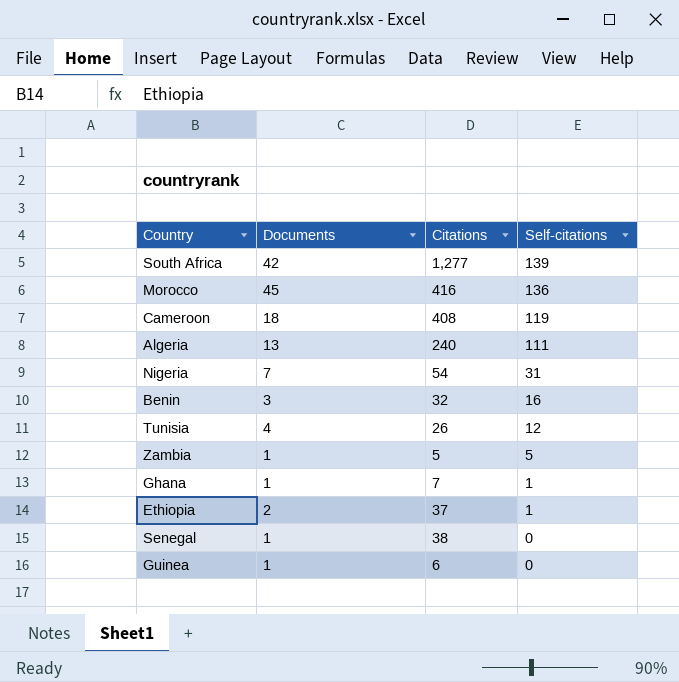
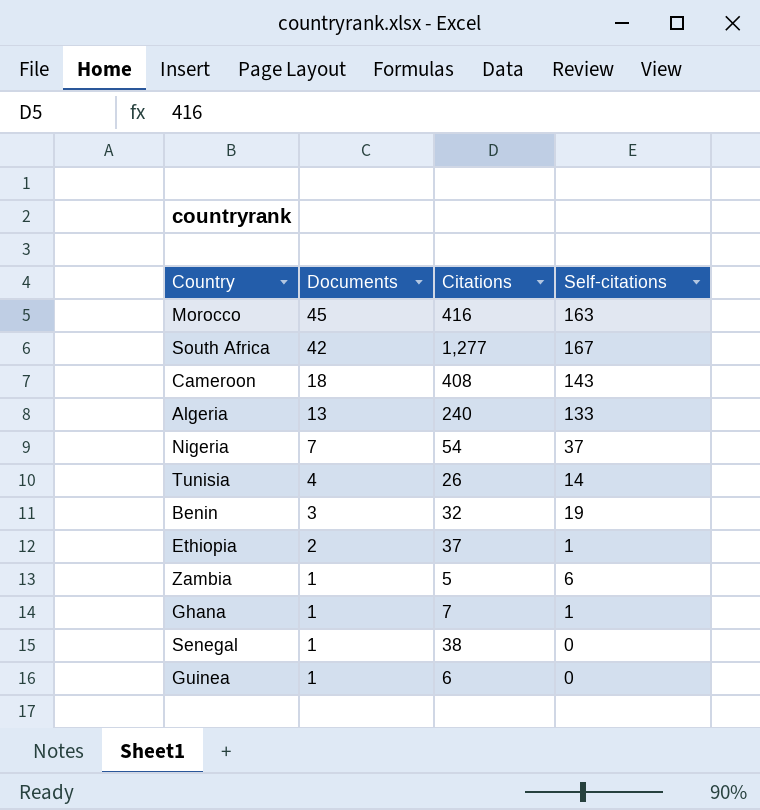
row order: Self-citations descending -> Documents descending
Morocco | Self-citations: 136 -> 163
South Africa | Self-citations: 139 -> 167
Cameroon | Self-citations: 119 -> 143
Algeria | Self-citations: 111 -> 133
Nigeria | Self-citations: 31 -> 37
Tunisia | Self-citations: 12 -> 14
Benin | Self-citations: 16 -> 19
Zambia | Self-citations: 5 -> 6

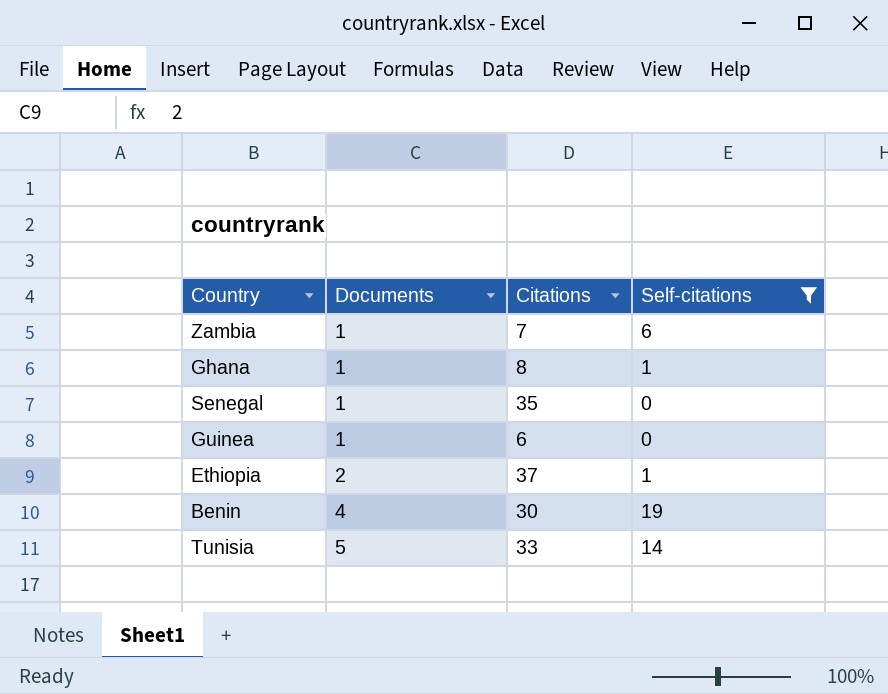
filter: none -> Self-citations <= 19
row order: Documents descending -> Documents ascending
Zambia | Citations: 5 -> 7
Ghana | Citations: 7 -> 8
Senegal | Citations: 38 -> 35
Benin | Documents: 3 -> 4
Benin | Citations: 32 -> 30
Tunisia | Documents: 4 -> 5
Tunisia | Citations: 26 -> 33

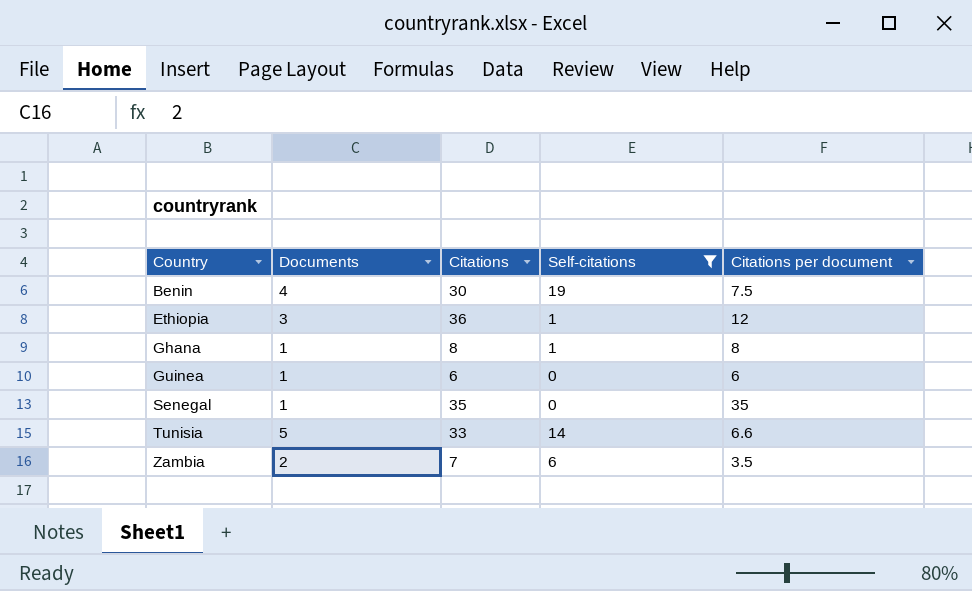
row order: Documents ascending -> Country ascending
column Citations per document | formula: none -> [Citations] / [Documents]
Ethiopia | Documents: 2 -> 3
Ethiopia | Citations: 37 -> 36
Zambia | Documents: 1 -> 2

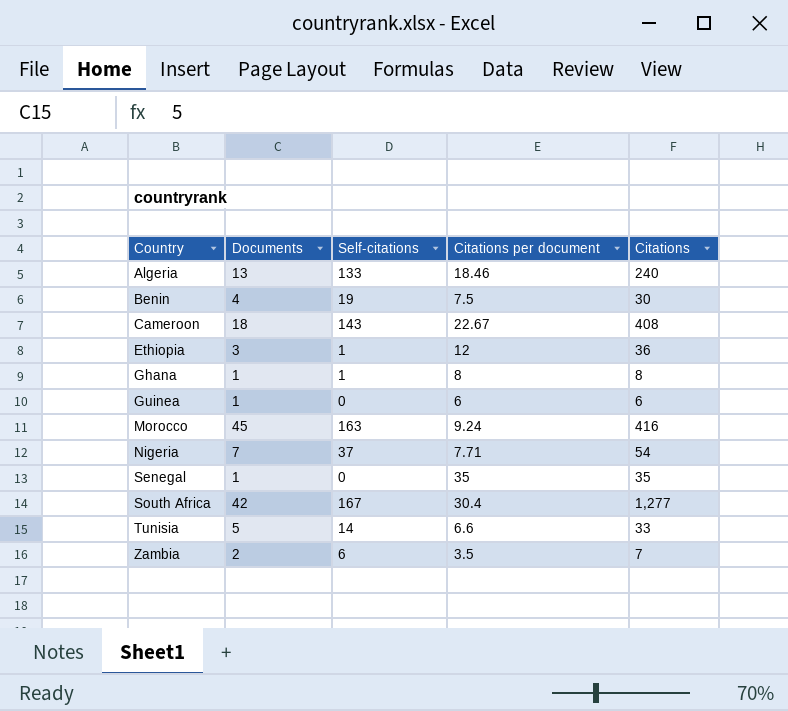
filter: Self-citations <= 19 -> none
column Citations | position: 3 -> 5

